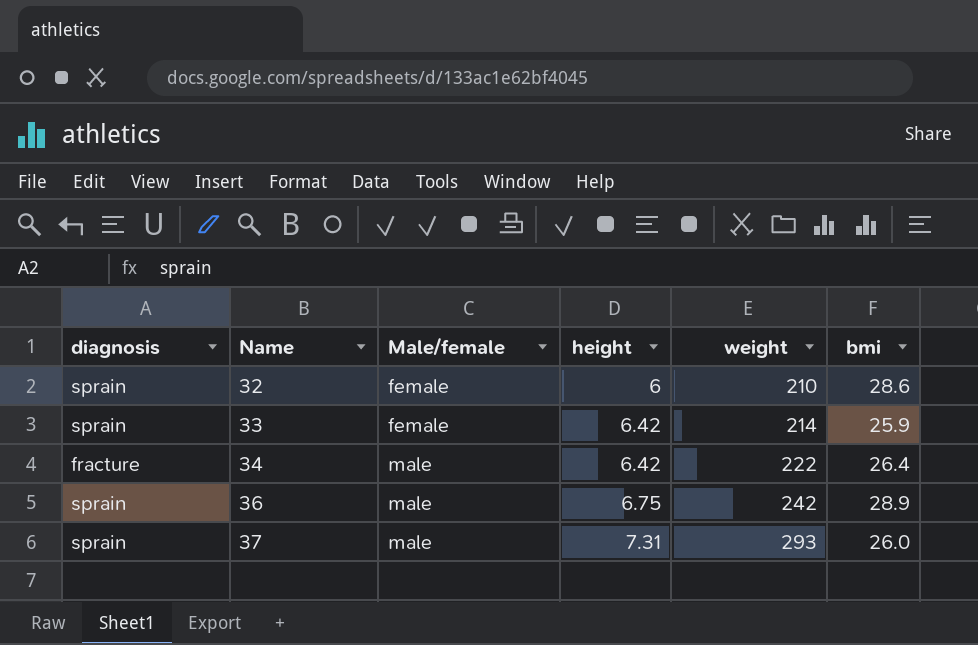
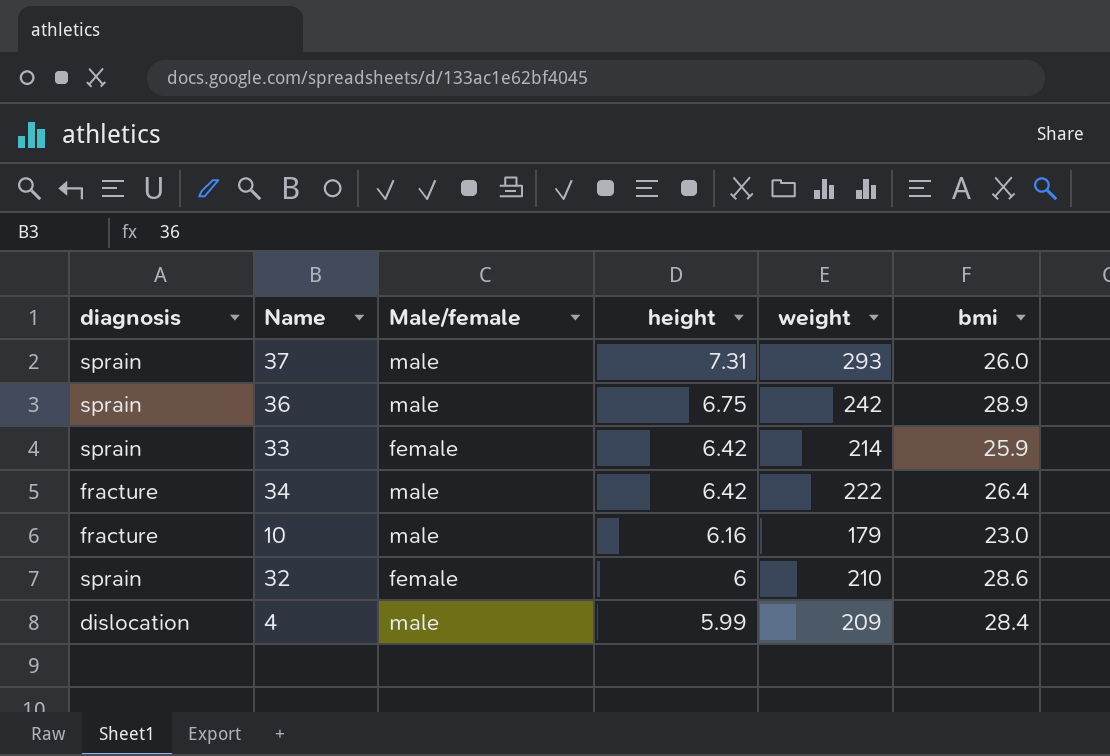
row order: Name ascending -> height descending
row 10: none -> fracture | male | 6.16 | 179 | 23.0
row 4: none -> dislocation | male | 5.99 | 209 | 28.4

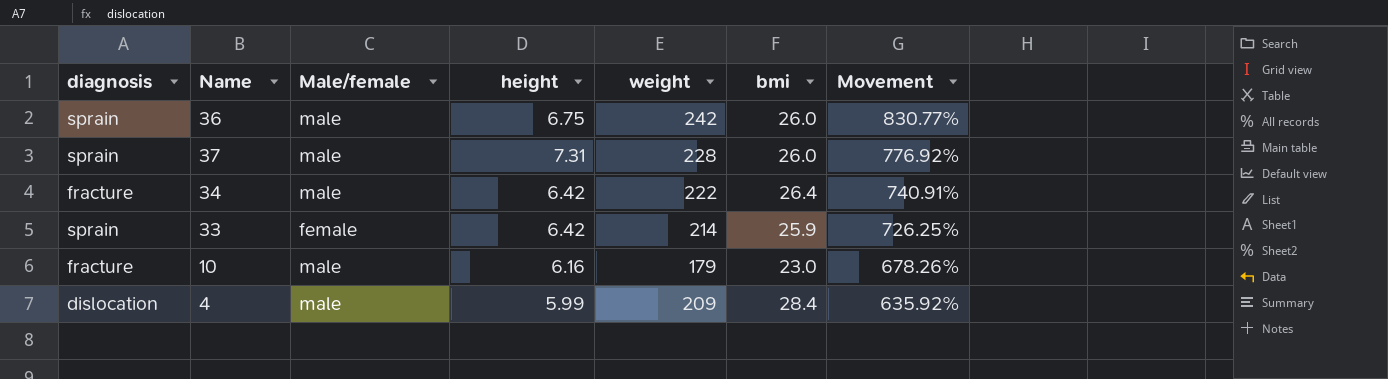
row order: height descending -> Movement descending
column Movement | formula: none -> ([weight] - [bmi]) / [bmi]
row 32: sprain | female | 6 | 210 | 28.6 -> none
36 | bmi: 28.9 -> 26.0
37 | weight: 293 -> 228

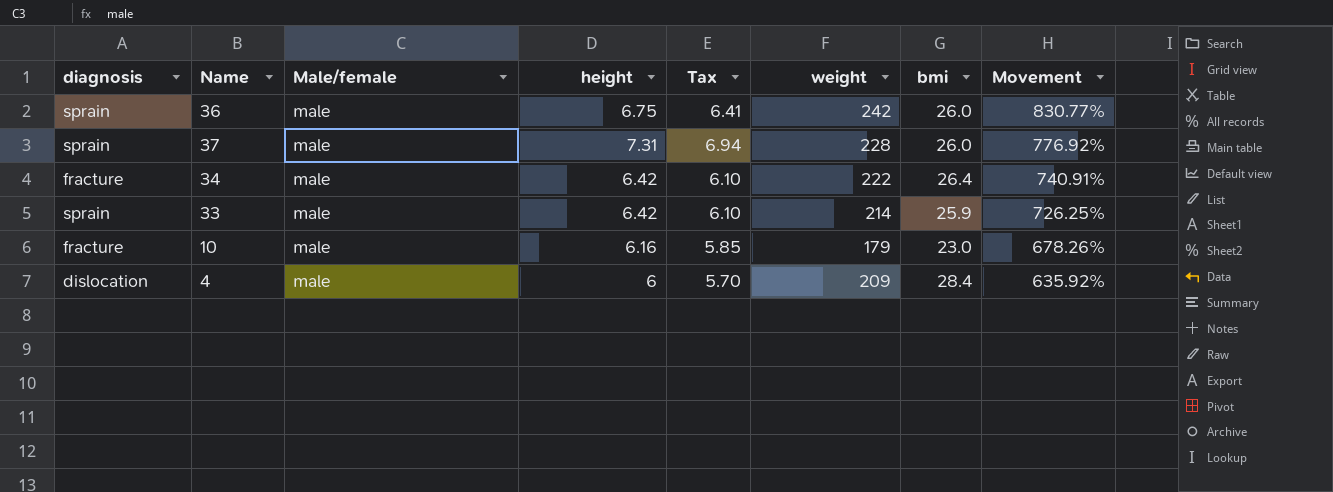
column Tax | formula: none -> [height] * 0.95
33 | Male/female: female -> male
4 | height: 5.99 -> 6

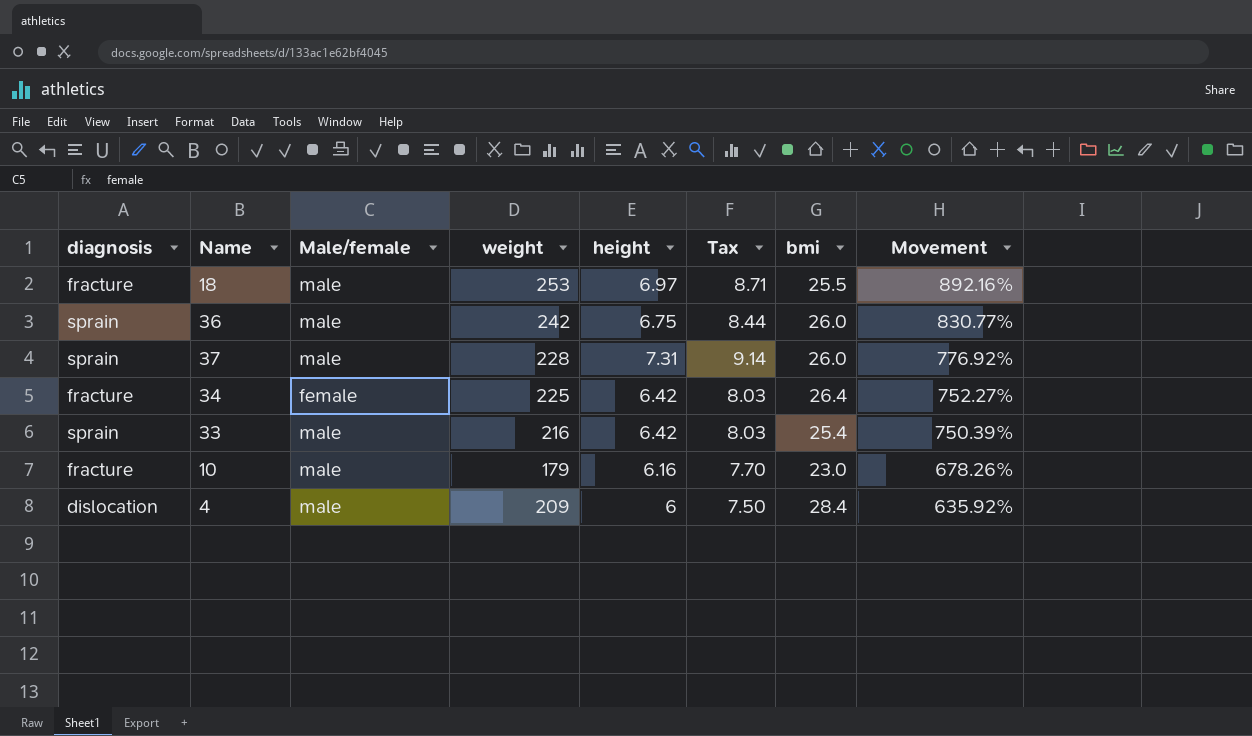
column weight | position: 6 -> 4
column Tax | formula: [height] * 0.95 -> [height] * 1.25
row 18: none -> fracture | male | 253 | 6.97 | 8.71 | 25.5 | 892.16%
34 | Male/female: male -> female
34 | weight: 222 -> 225
34 | Movement: 740.91% -> 752.27%
33 | weight: 214 -> 216
33 | bmi: 25.9 -> 25.4
33 | Movement: 726.25% -> 750.39%

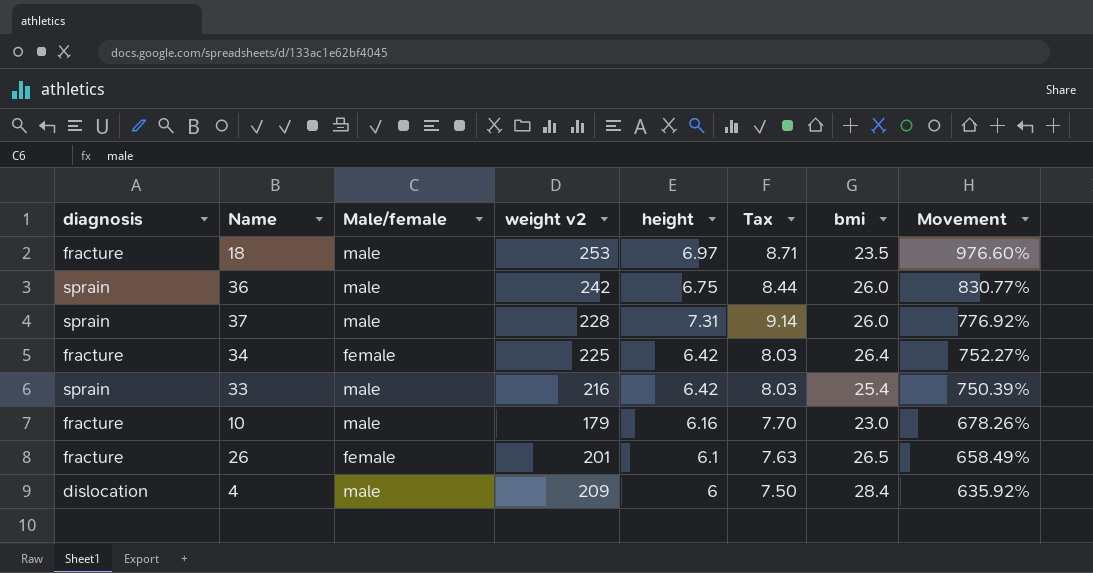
column name: weight -> weight v2
18 | bmi: 25.5 -> 23.5
18 | Movement: 892.16% -> 976.60%
row 26: none -> fracture | female | 201 | 6.1 | 7.63 | 26.5 | 658.49%

